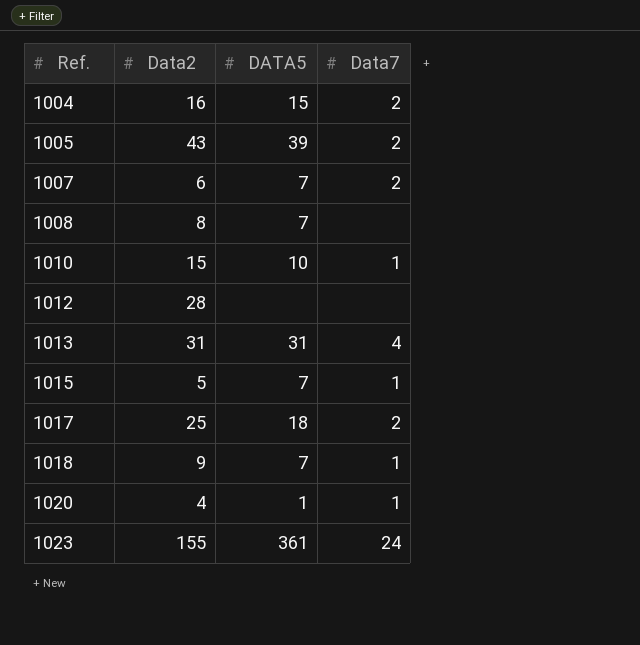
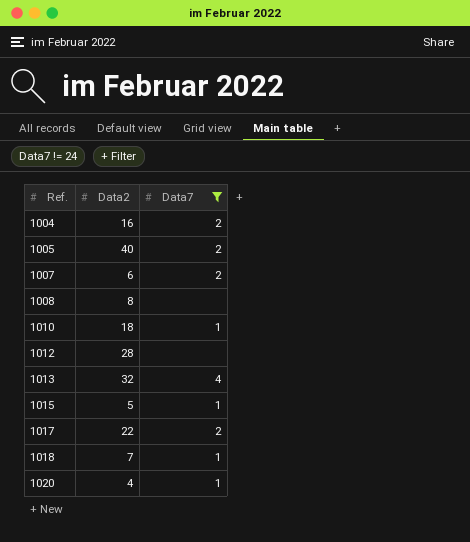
filter: none -> Data7 != 24
column DATA5 | position: 3 -> none
1005 | Data2: 43 -> 40
1010 | Data2: 15 -> 18
1013 | Data2: 31 -> 32
1017 | Data2: 25 -> 22
1018 | Data2: 9 -> 7

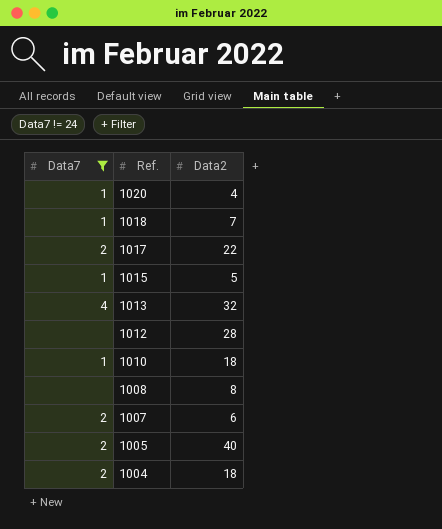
row order: Ref. ascending -> Ref. descending
column Data7 | position: 3 -> 1
1004 | Data2: 16 -> 18

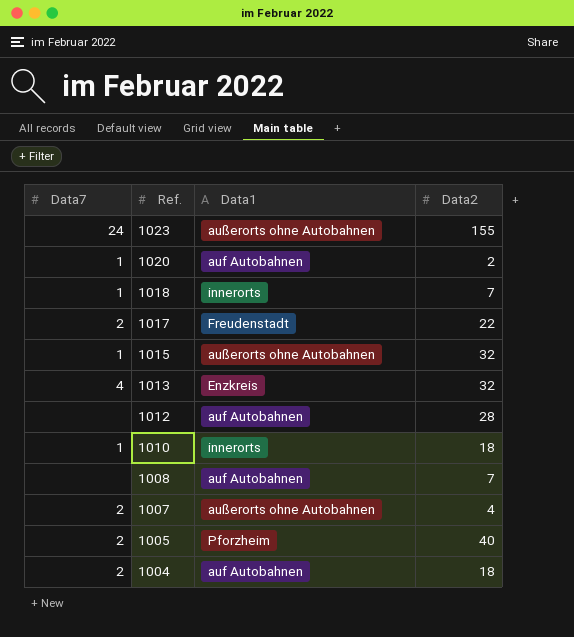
filter: Data7 != 24 -> none
column Data1 | position: none -> 3
1020 | Data2: 4 -> 2
1015 | Data2: 5 -> 32
1008 | Data2: 8 -> 7
1007 | Data2: 6 -> 4

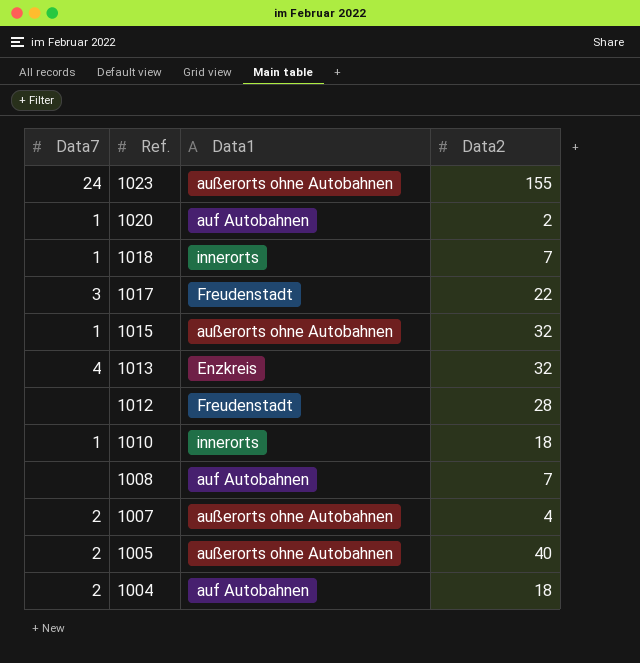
1017 | Data7: 2 -> 3
1012 | Data1: auf Autobahnen -> Freudenstadt
1005 | Data1: Pforzheim -> außerorts ohne Autobahnen

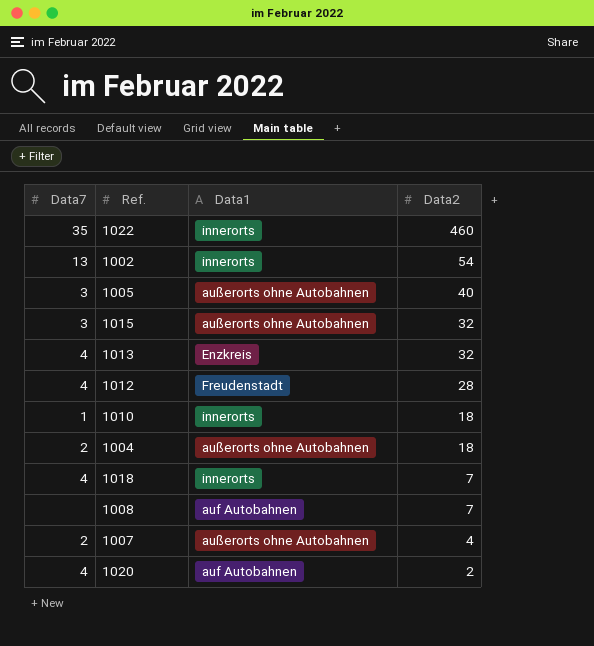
row order: Ref. descending -> Data2 descending
row 1023: 24 | außerorts ohne Autobahnen | 155 -> none
row 1017: 3 | Freudenstadt | 22 -> none
row 1022: none -> 35 | innerorts | 460
row 1002: none -> 13 | innerorts | 54
1005 | Data7: 2 -> 3
1015 | Data7: 1 -> 3
1012 | Data7: none -> 4
1004 | Data1: auf Autobahnen -> außerorts ohne Autobahnen
1018 | Data7: 1 -> 4
1020 | Data7: 1 -> 4

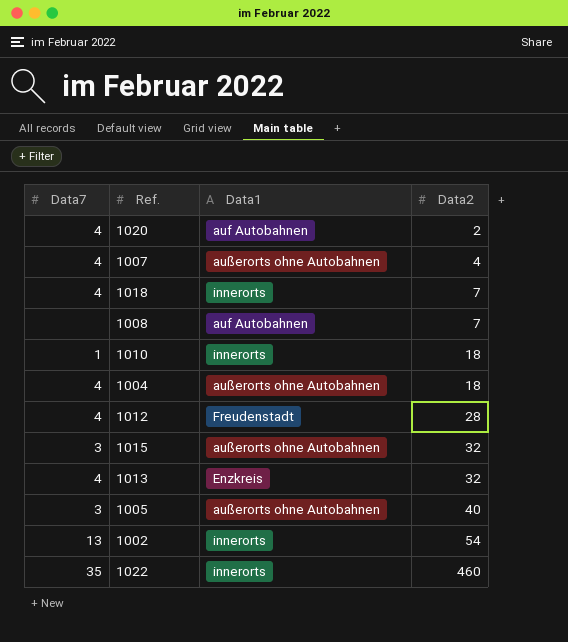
row order: Data2 descending -> Data2 ascending
1007 | Data7: 2 -> 4
1004 | Data7: 2 -> 4

